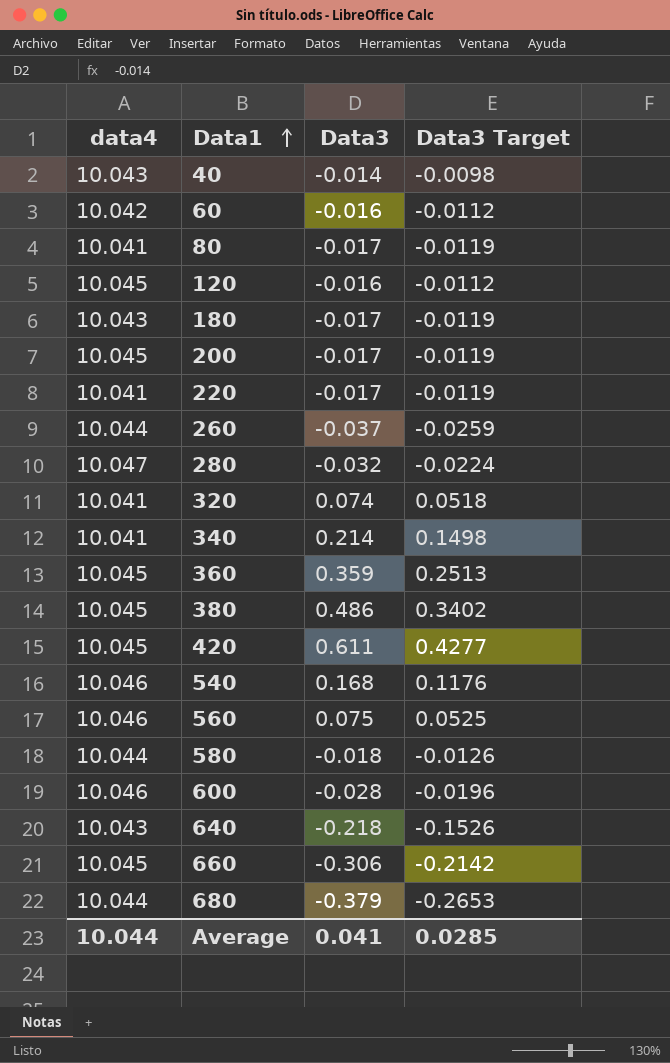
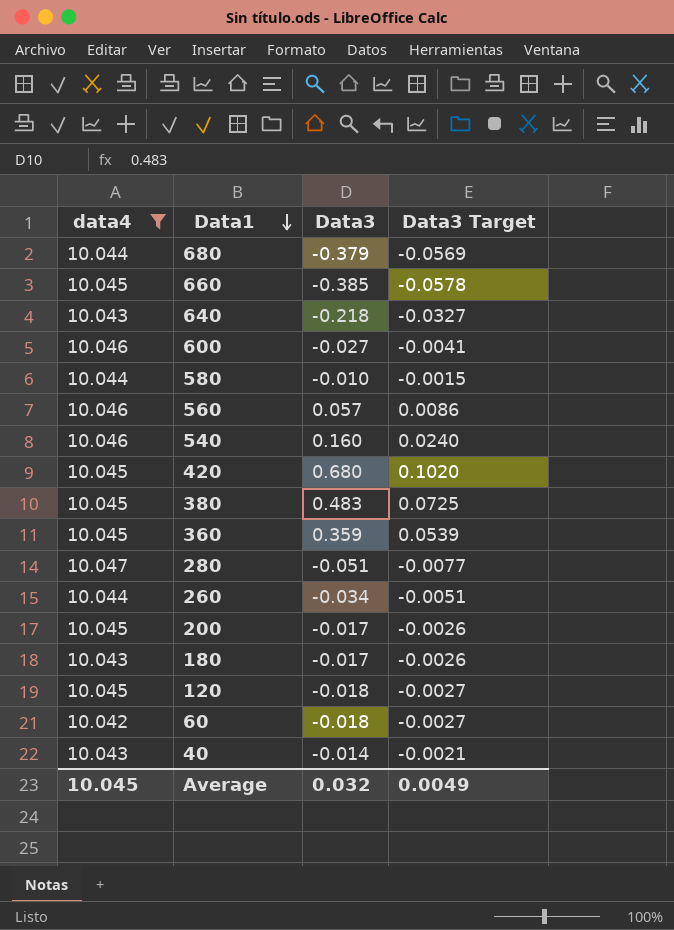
filter: none -> data4 != 10.041
row order: Data1 ascending -> Data1 descending
column Data3 Target | formula: [Data3] * 0.7 -> [Data3] * 0.15
660 | Data3: -0.306 -> -0.385
600 | Data3: -0.028 -> -0.027
580 | Data3: -0.018 -> -0.010
560 | Data3: 0.075 -> 0.057
540 | Data3: 0.168 -> 0.160
420 | Data3: 0.611 -> 0.680
380 | Data3: 0.486 -> 0.483
280 | Data3: -0.032 -> -0.051
260 | Data3: -0.037 -> -0.034
120 | Data3: -0.016 -> -0.018
60 | Data3: -0.016 -> -0.018
Average | data4: 10.044 -> 10.045
Average | Data3: 0.041 -> 0.032
Average | Data3 Target: 0.0285 -> 0.0049

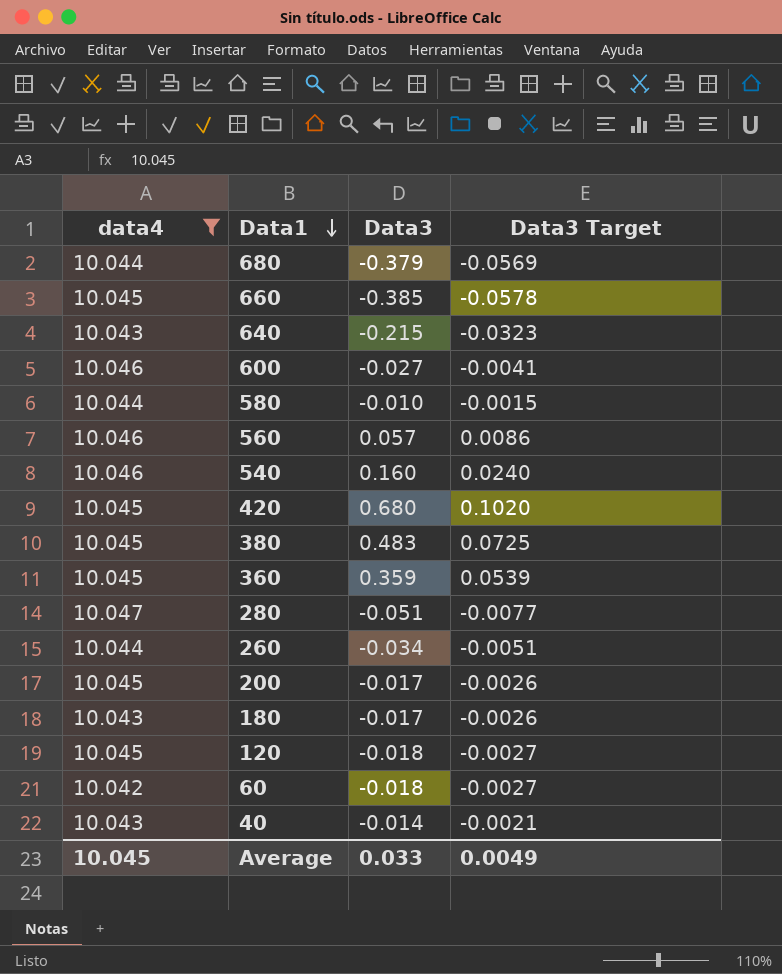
640 | Data3: -0.218 -> -0.215
640 | Data3 Target: -0.0327 -> -0.0323
Average | Data3: 0.032 -> 0.033

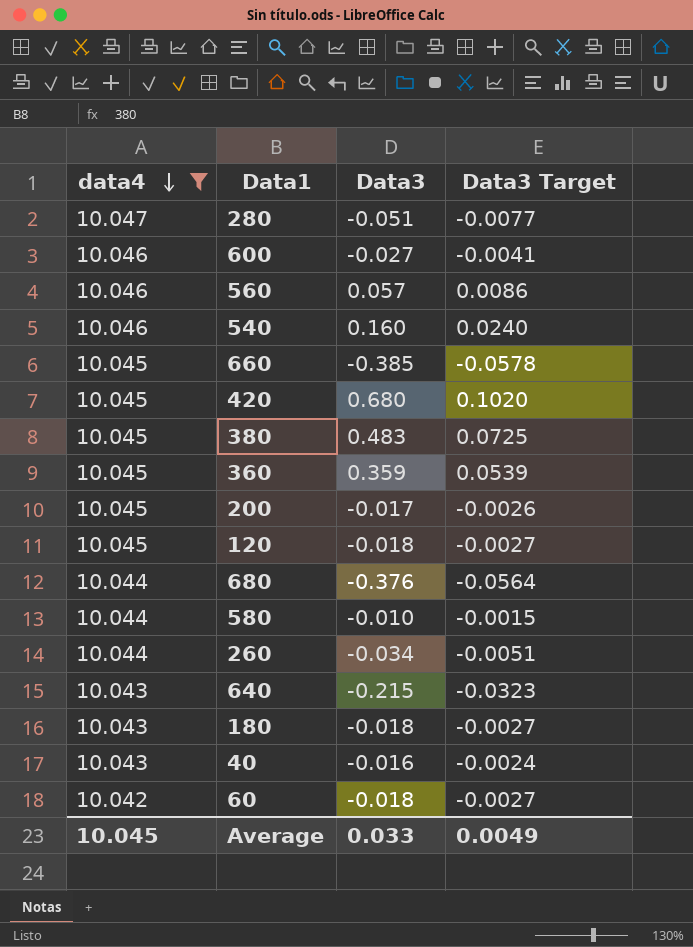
row order: Data1 descending -> data4 descending
680 | Data3: -0.379 -> -0.376
680 | Data3 Target: -0.0569 -> -0.0564
180 | Data3: -0.017 -> -0.018
180 | Data3 Target: -0.0026 -> -0.0027
40 | Data3: -0.014 -> -0.016
40 | Data3 Target: -0.0021 -> -0.0024

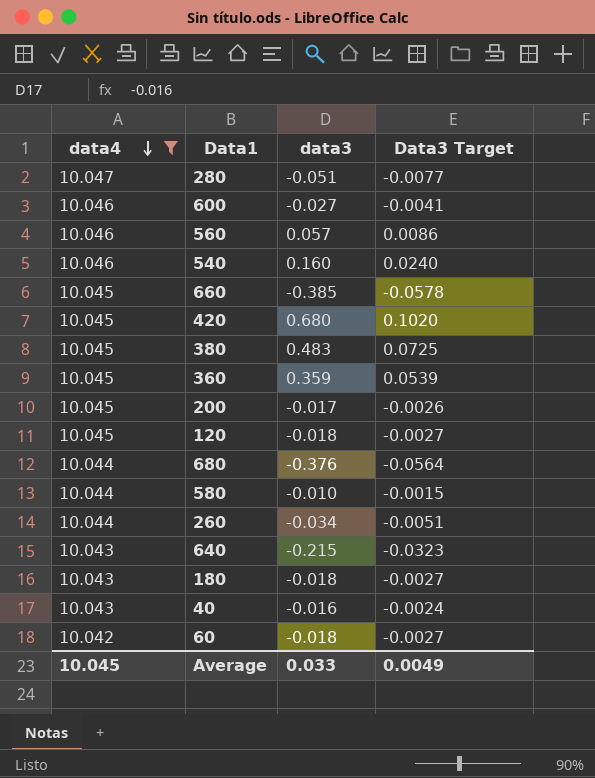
column name: Data3 -> data3

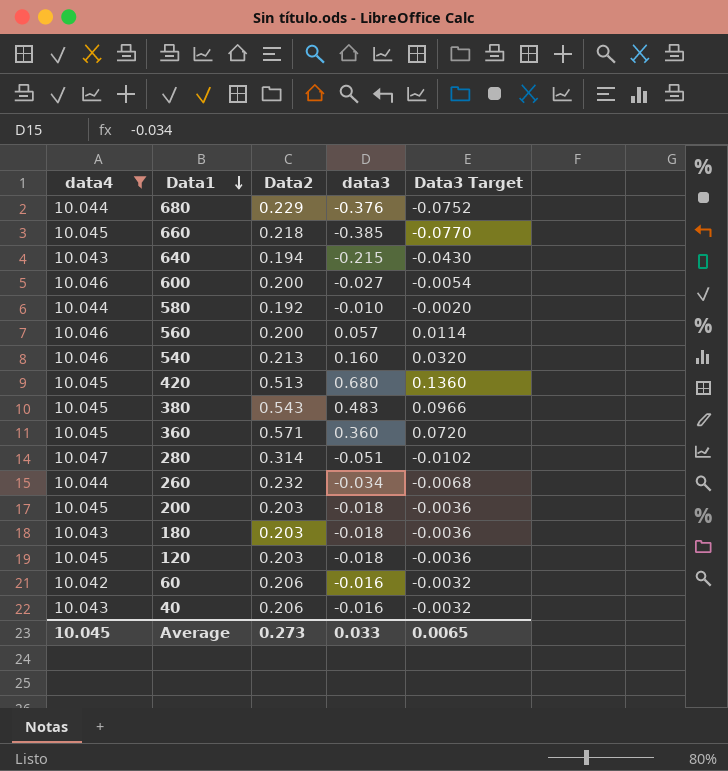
row order: data4 descending -> Data1 descending
column Data2 | position: none -> 3
column Data3 Target | formula: [data3] * 0.15 -> [data3] * 0.2
360 | data3: 0.359 -> 0.360
200 | data3: -0.017 -> -0.018
60 | data3: -0.018 -> -0.016
Average | Data3 Target: 0.0049 -> 0.0065

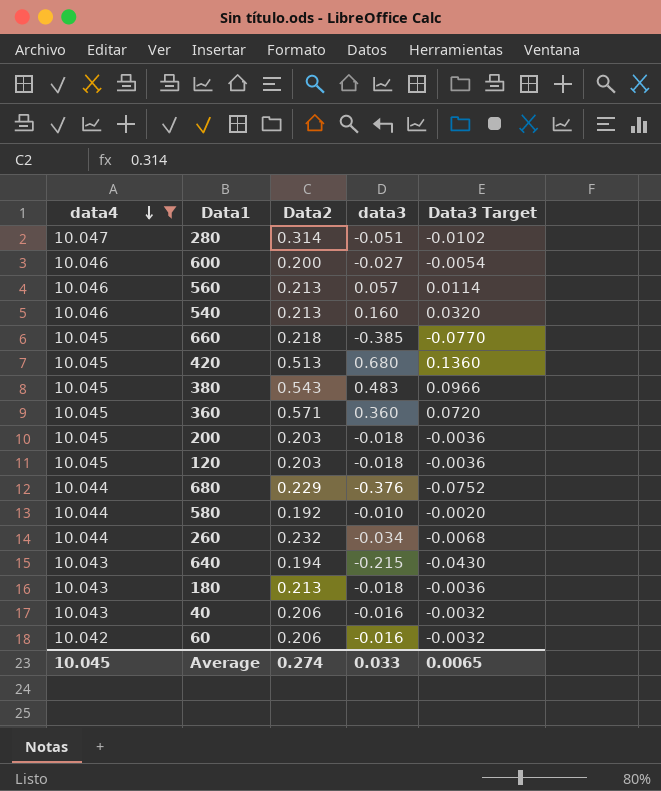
row order: Data1 descending -> data4 descending
560 | Data2: 0.200 -> 0.213
180 | Data2: 0.203 -> 0.213
Average | Data2: 0.273 -> 0.274

